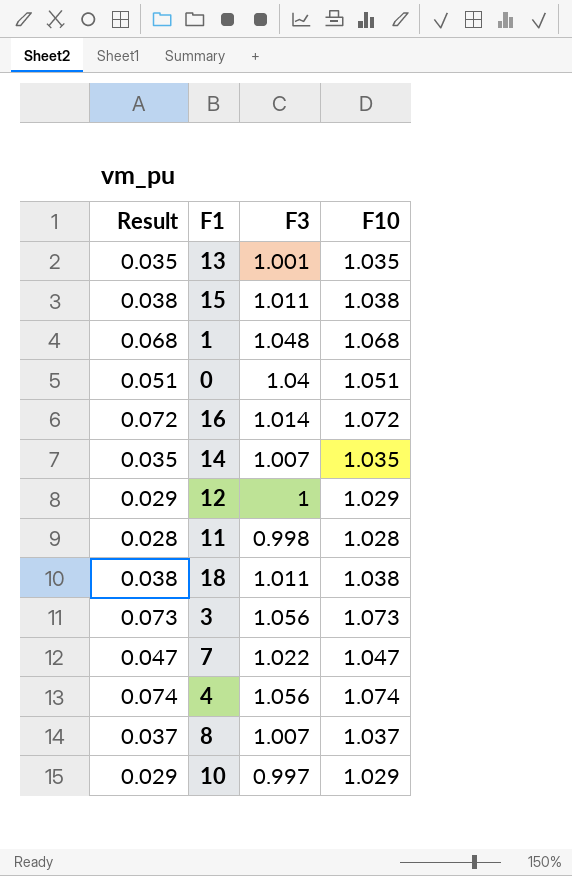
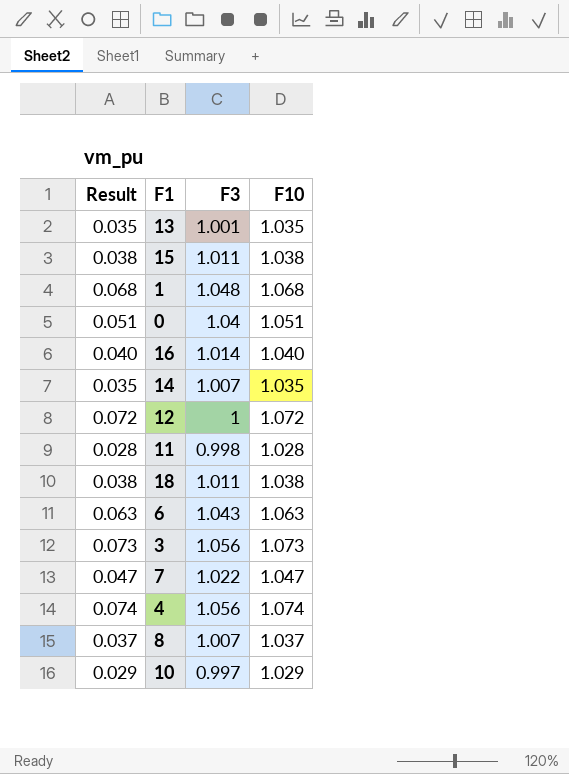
16 | Result: 0.072 -> 0.040
16 | F10: 1.072 -> 1.040
12 | Result: 0.029 -> 0.072
12 | F10: 1.029 -> 1.072
row 6: none -> 0.063 | 1.043 | 1.063

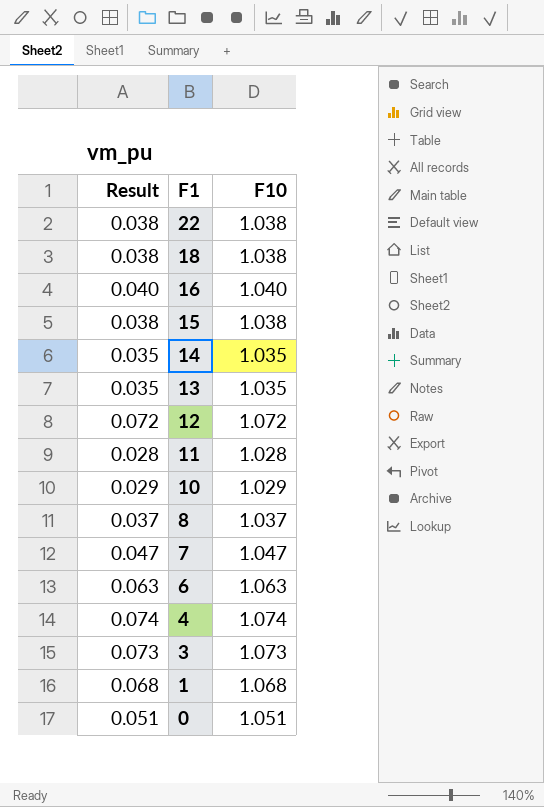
row order: none -> F1 descending
column F3 | position: 3 -> none
row 22: none -> 0.038 | 1.038

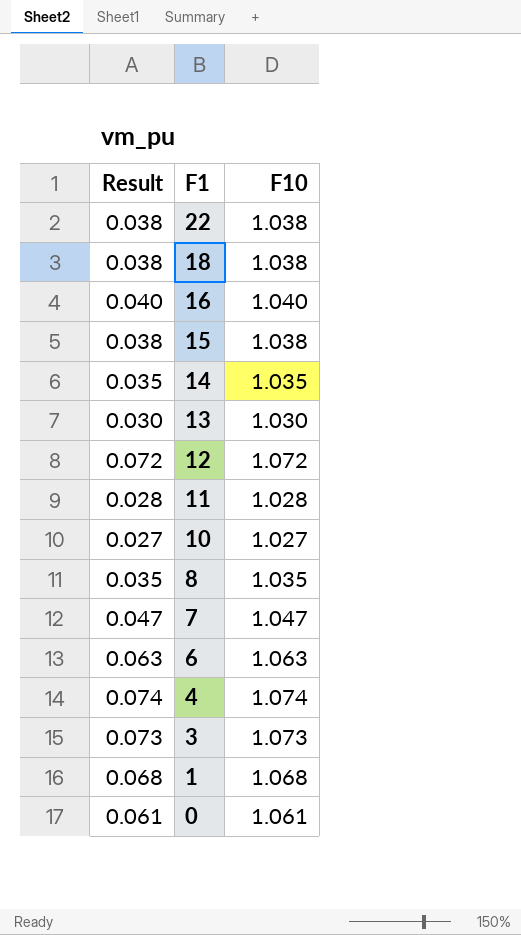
13 | Result: 0.035 -> 0.030
13 | F10: 1.035 -> 1.030
10 | Result: 0.029 -> 0.027
10 | F10: 1.029 -> 1.027
8 | Result: 0.037 -> 0.035
8 | F10: 1.037 -> 1.035
0 | Result: 0.051 -> 0.061
0 | F10: 1.051 -> 1.061

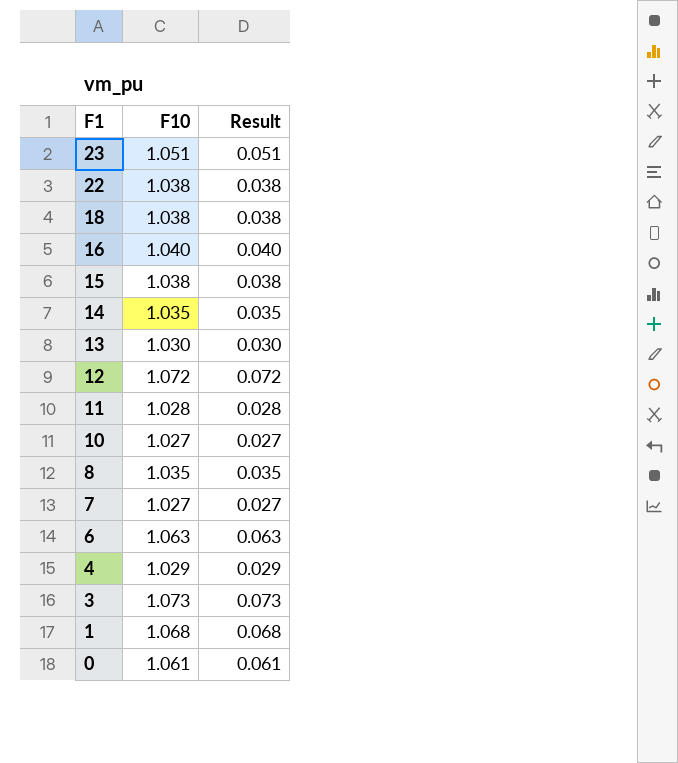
column Result | position: 1 -> 3
row 23: none -> 1.051 | 0.051
7 | F10: 1.047 -> 1.027
7 | Result: 0.047 -> 0.027
4 | F10: 1.074 -> 1.029
4 | Result: 0.074 -> 0.029

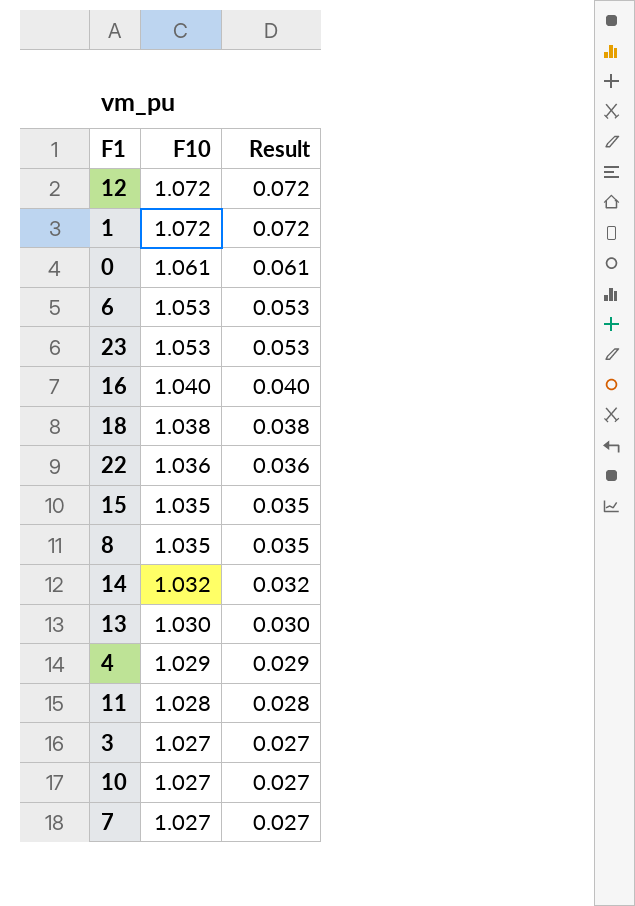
row order: F1 descending -> F10 descending
1 | F10: 1.068 -> 1.072
1 | Result: 0.068 -> 0.072
6 | F10: 1.063 -> 1.053
6 | Result: 0.063 -> 0.053
23 | F10: 1.051 -> 1.053
23 | Result: 0.051 -> 0.053
22 | F10: 1.038 -> 1.036
22 | Result: 0.038 -> 0.036
15 | F10: 1.038 -> 1.035
15 | Result: 0.038 -> 0.035
14 | F10: 1.035 -> 1.032
14 | Result: 0.035 -> 0.032
3 | F10: 1.073 -> 1.027
3 | Result: 0.073 -> 0.027

